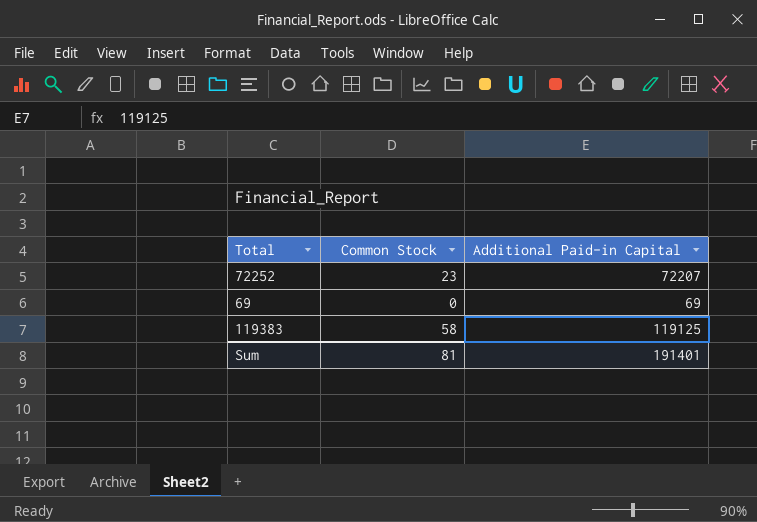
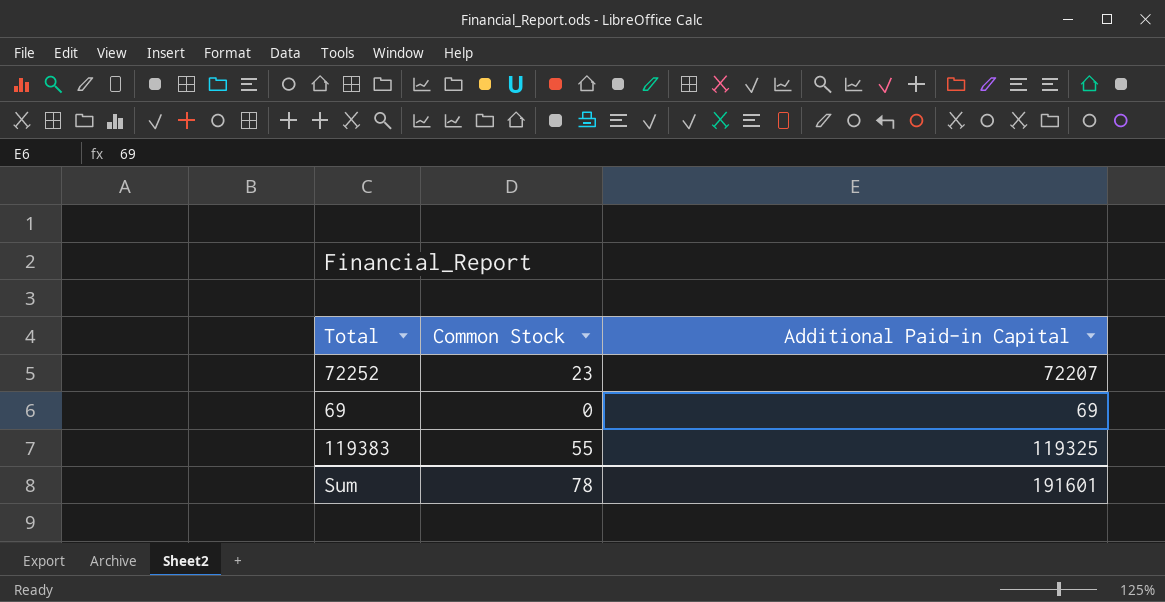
119383 | Common Stock: 58 -> 55
119383 | Additional Paid-in Capital: 119125 -> 119325
Sum | Common Stock: 81 -> 78
Sum | Additional Paid-in Capital: 191401 -> 191601

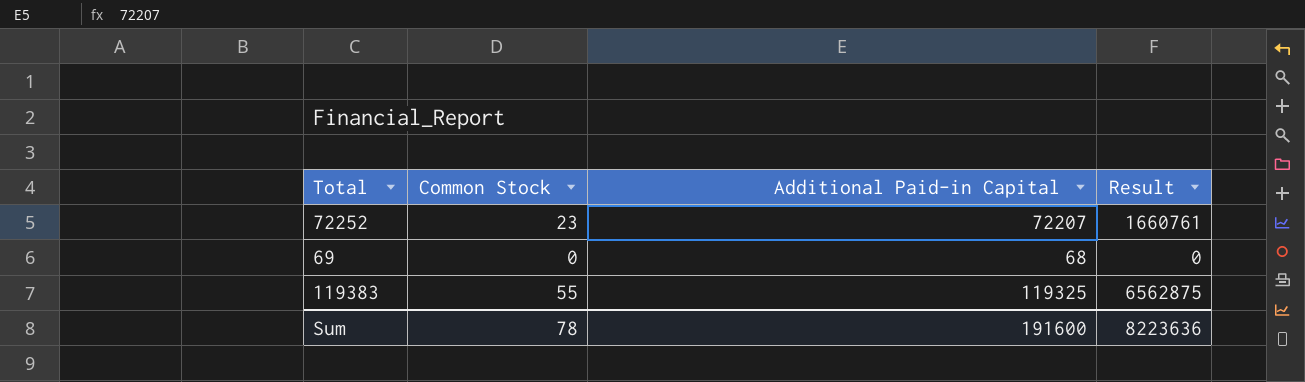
column Result | formula: none -> [Common Stock] * [Additional Paid-in Capital]
69 | Additional Paid-in Capital: 69 -> 68
Sum | Additional Paid-in Capital: 191601 -> 191600

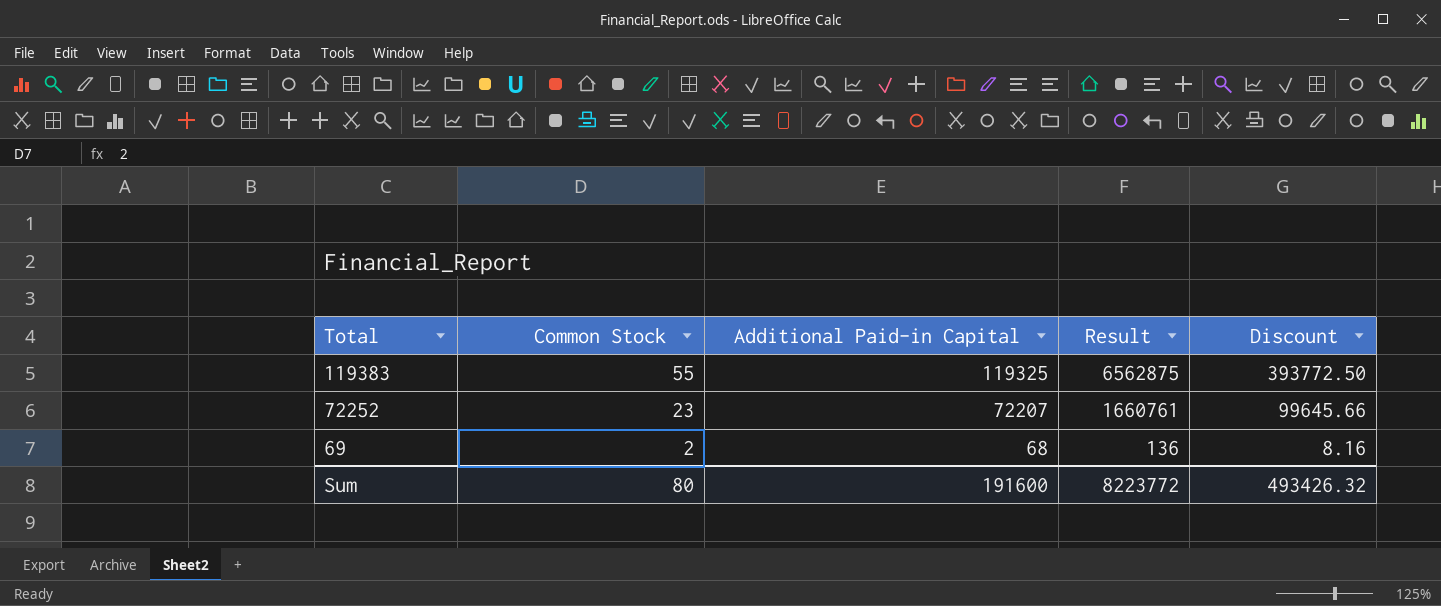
row order: none -> Total descending
column Discount | formula: none -> [Result] * 0.06
69 | Common Stock: 0 -> 2
69 | Result: 0 -> 136
Sum | Common Stock: 78 -> 80
Sum | Result: 8223636 -> 8223772

